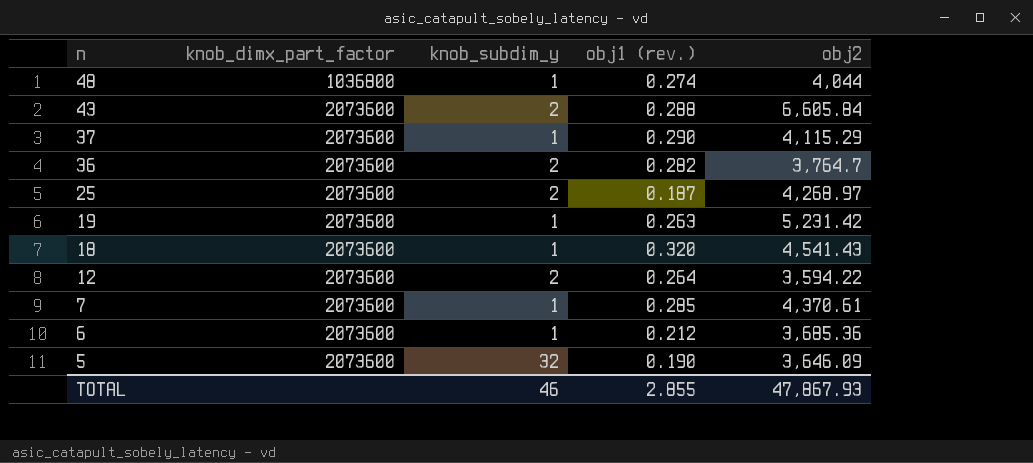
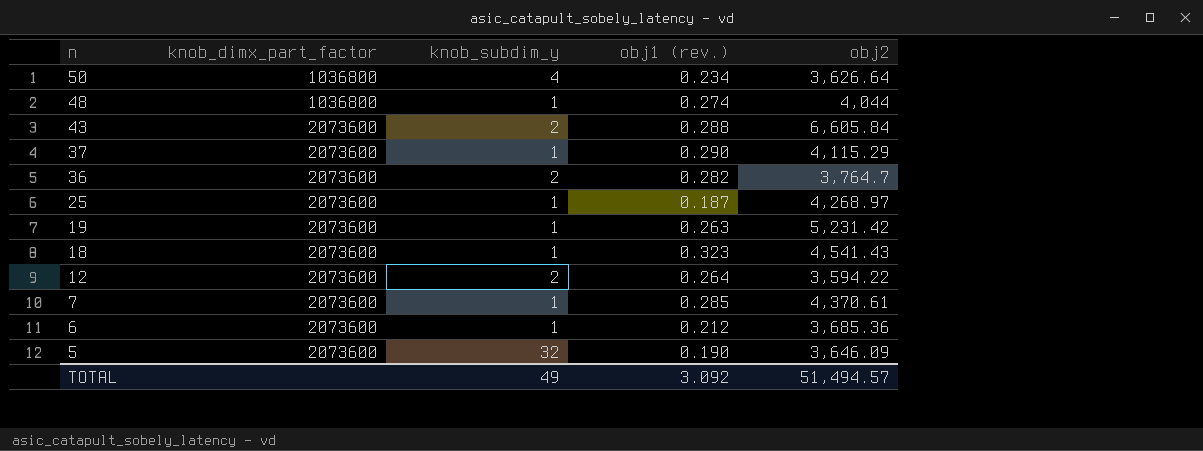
row 50: none -> 1036800 | 4 | 0.234 | 3,626.64
25 | knob_subdim_y: 2 -> 1
18 | obj1 (rev.): 0.320 -> 0.323
TOTAL | knob_subdim_y: 46 -> 49
TOTAL | obj1 (rev.): 2.855 -> 3.092
TOTAL | obj2: 47,867.93 -> 51,494.57

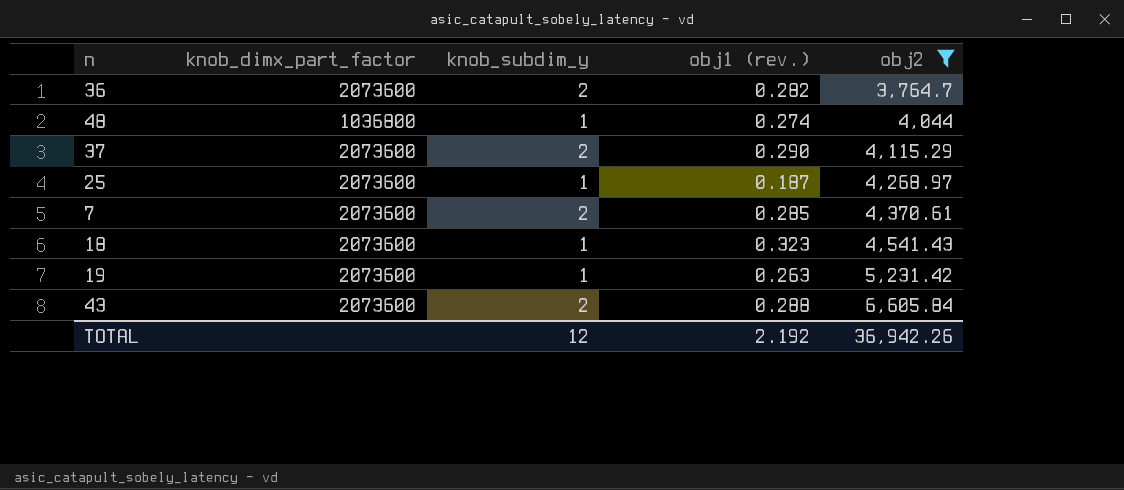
filter: none -> obj2 >= 3,764.7
row order: n descending -> obj2 ascending
37 | knob_subdim_y: 1 -> 2
7 | knob_subdim_y: 1 -> 2
TOTAL | knob_subdim_y: 49 -> 12
TOTAL | obj1 (rev.): 3.092 -> 2.192
TOTAL | obj2: 51,494.57 -> 36,942.26

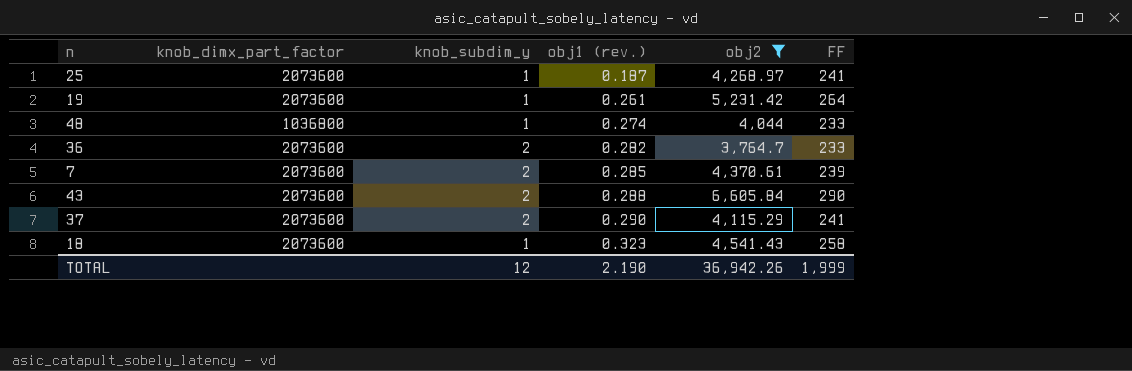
row order: obj2 ascending -> obj1 (rev.) ascending
column FF | position: none -> 6
19 | obj1 (rev.): 0.263 -> 0.261
TOTAL | obj1 (rev.): 2.192 -> 2.190

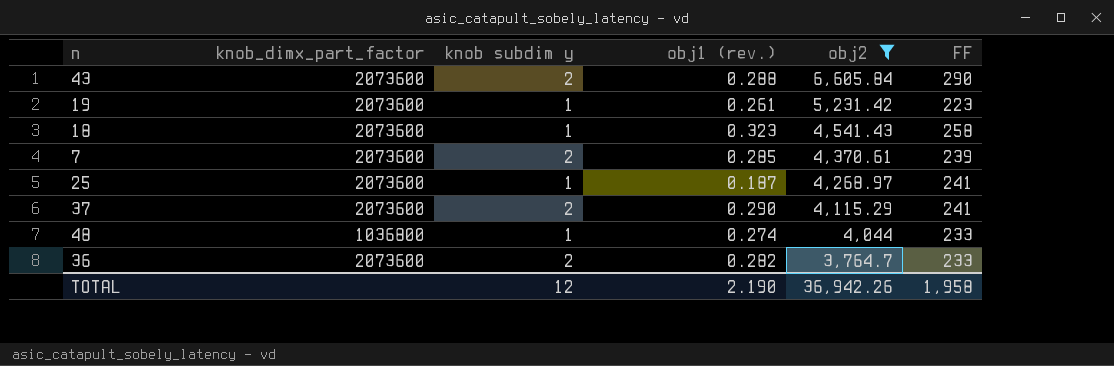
row order: obj1 (rev.) ascending -> obj2 descending
column name: knob_subdim_y -> knob subdim y
19 | FF: 264 -> 223
TOTAL | FF: 1,999 -> 1,958

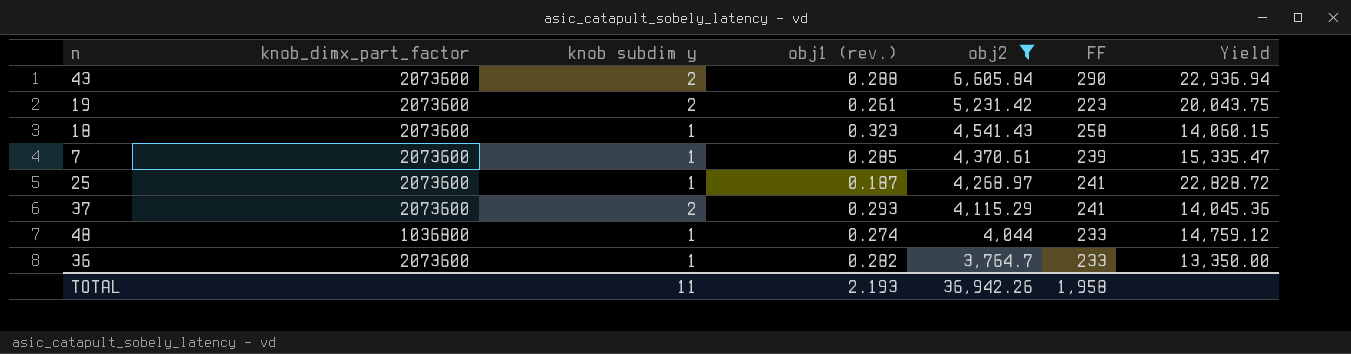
column Yield | formula: none -> [obj2] / [obj1 (rev.)]
19 | knob subdim y: 1 -> 2
7 | knob subdim y: 2 -> 1
37 | obj1 (rev.): 0.290 -> 0.293
36 | knob subdim y: 2 -> 1
TOTAL | knob subdim y: 12 -> 11
TOTAL | obj1 (rev.): 2.190 -> 2.193

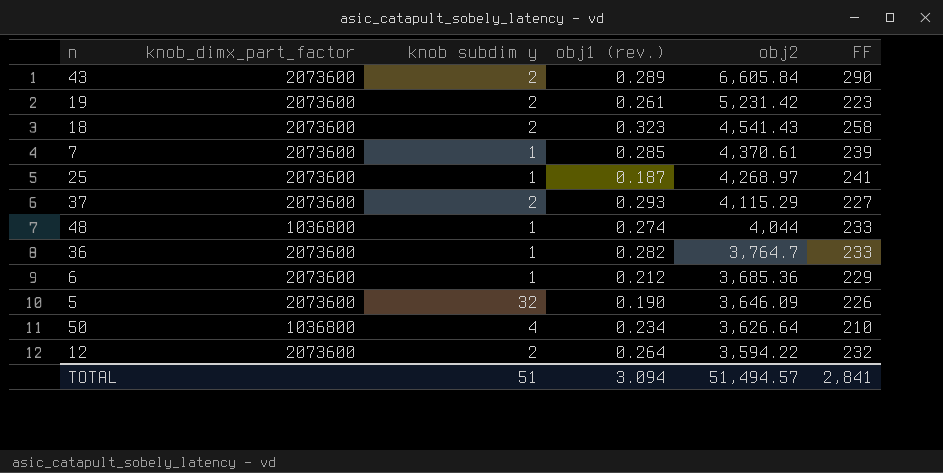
filter: obj2 >= 3,764.7 -> none
column Yield | formula: [obj2] / [obj1 (rev.)] -> none
43 | obj1 (rev.): 0.288 -> 0.289
18 | knob subdim y: 1 -> 2
37 | FF: 241 -> 227
TOTAL | knob subdim y: 11 -> 51
TOTAL | obj1 (rev.): 2.193 -> 3.094
TOTAL | obj2: 36,942.26 -> 51,494.57
TOTAL | FF: 1,958 -> 2,841

